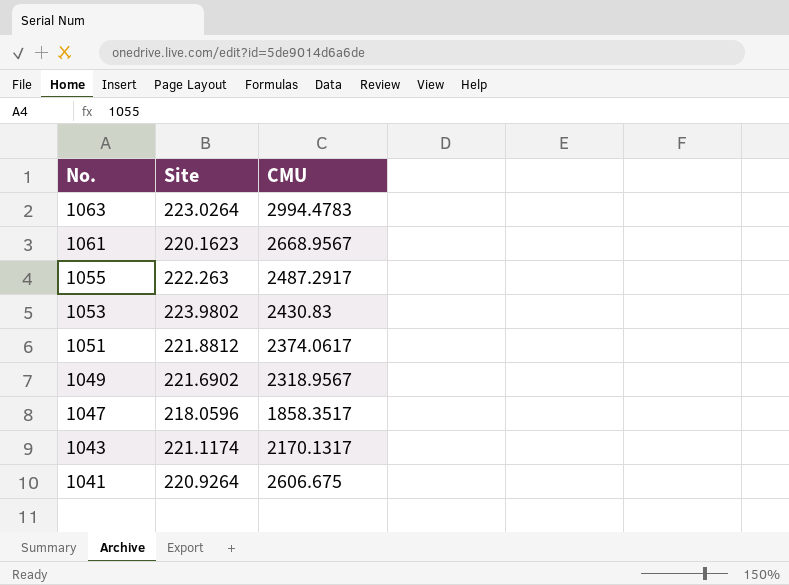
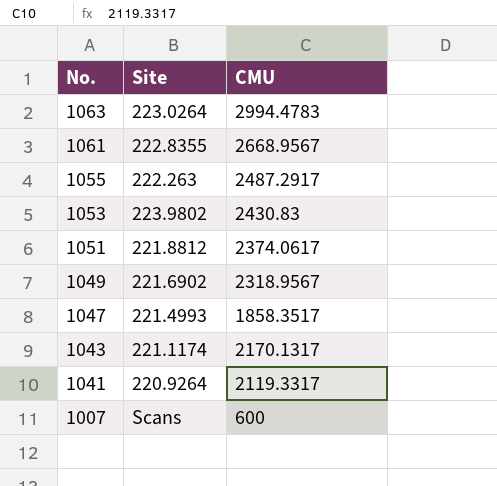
1061 | Site: 220.1623 -> 222.8355
1047 | Site: 218.0596 -> 221.4993
1041 | CMU: 2606.675 -> 2119.3317
row 1007: none -> Scans | 600

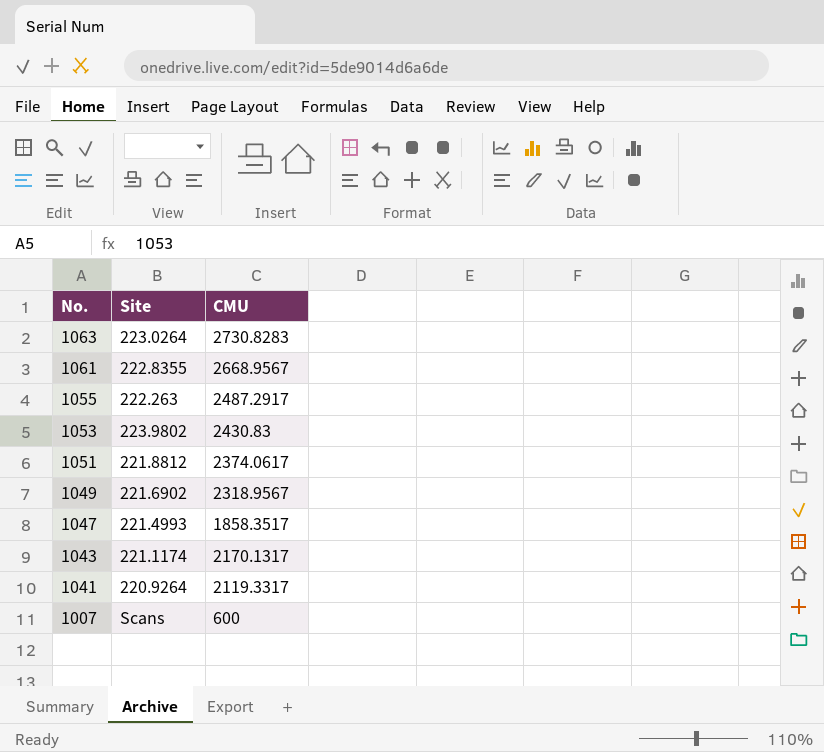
1063 | CMU: 2994.4783 -> 2730.8283

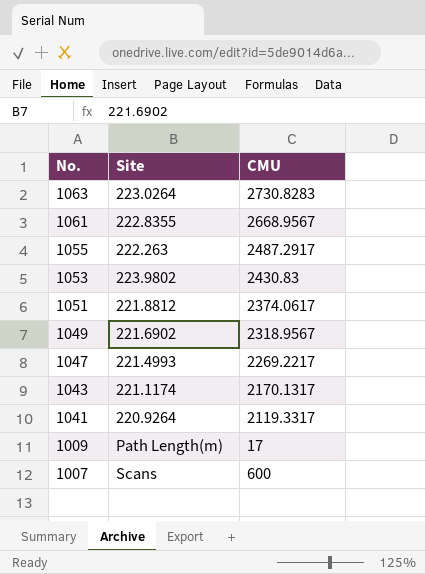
1047 | CMU: 1858.3517 -> 2269.2217
row 1009: none -> Path Length(m) | 17

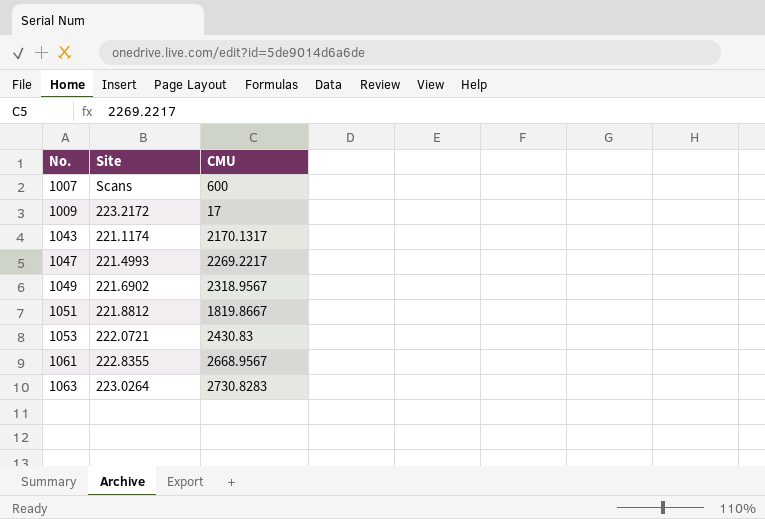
row order: No. descending -> No. ascending
row 1055: 222.263 | 2487.2917 -> none
row 1041: 220.9264 | 2119.3317 -> none
1009 | Site: Path Length(m) -> 223.2172
1051 | CMU: 2374.0617 -> 1819.8667
1053 | Site: 223.9802 -> 222.0721

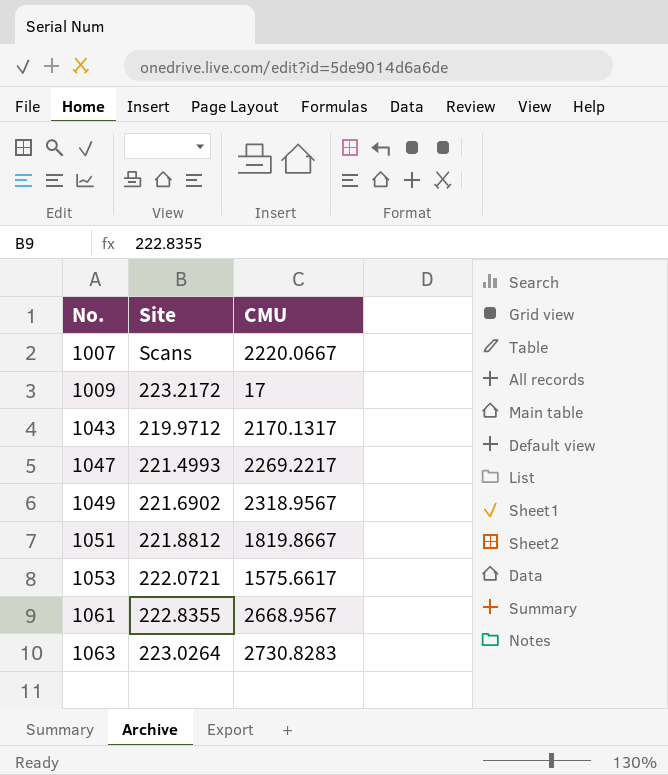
1007 | CMU: 600 -> 2220.0667
1043 | Site: 221.1174 -> 219.9712
1053 | CMU: 2430.83 -> 1575.6617

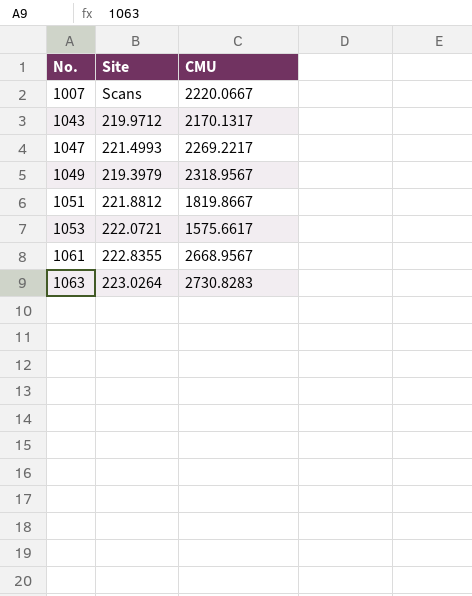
row 1009: 223.2172 | 17 -> none
1049 | Site: 221.6902 -> 219.3979

